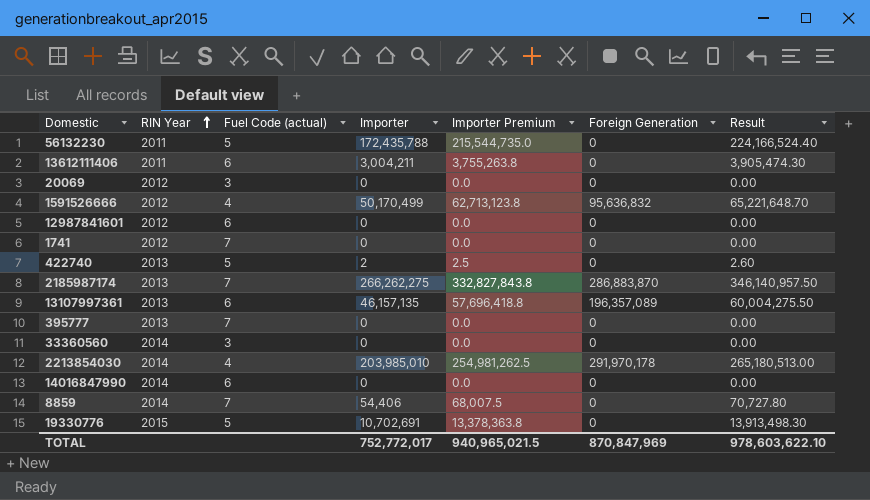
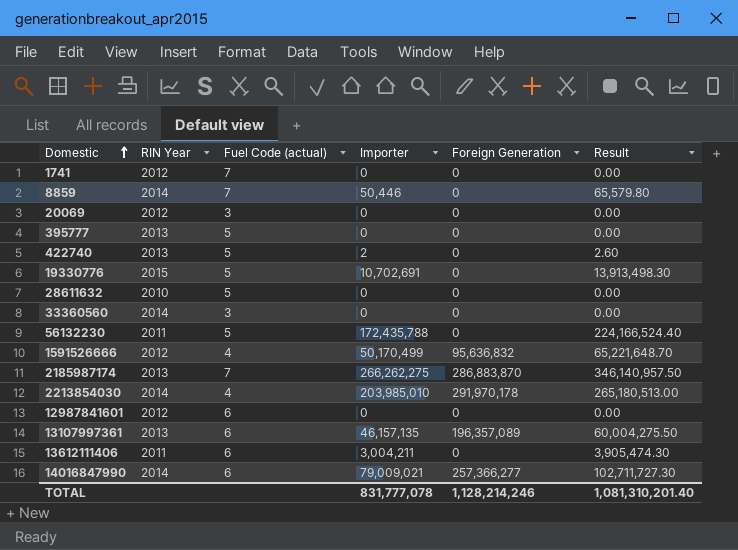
row order: RIN Year ascending -> Domestic ascending
column Importer Premium | formula: [Importer] * 1.25 -> none
8859 | Importer: 54,406 -> 50,446
8859 | Result: 70,727.80 -> 65,579.80
395777 | Fuel Code (actual): 7 -> 5
row 28611632: none -> 2010 | 5 | 0 | 0 | 0.00
14016847990 | Importer: 0 -> 79,009,021
14016847990 | Foreign Generation: 0 -> 257,366,277
14016847990 | Result: 0.00 -> 102,711,727.30
TOTAL | Importer: 752,772,017 -> 831,777,078
TOTAL | Foreign Generation: 870,847,969 -> 1,128,214,246
TOTAL | Result: 978,603,622.10 -> 1,081,310,201.40

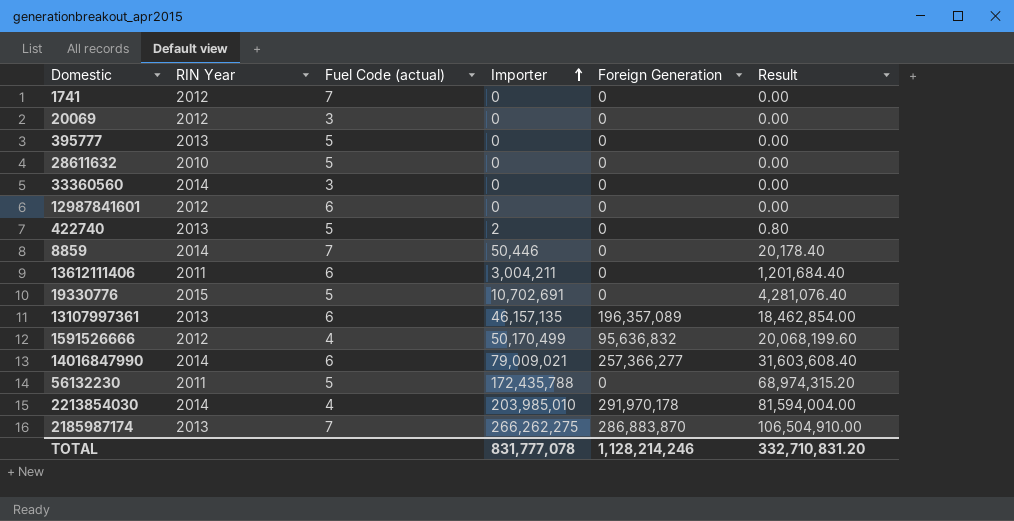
row order: Domestic ascending -> Importer ascending
column Result | formula: [Importer] * 1.3 -> [Importer] * 0.4
TOTAL | Result: 1,081,310,201.40 -> 332,710,831.20

